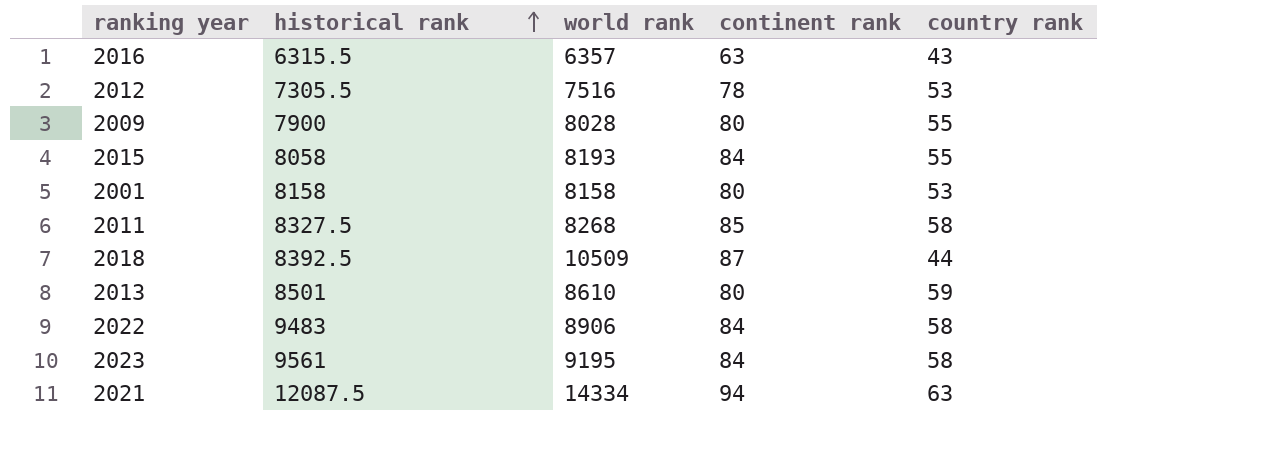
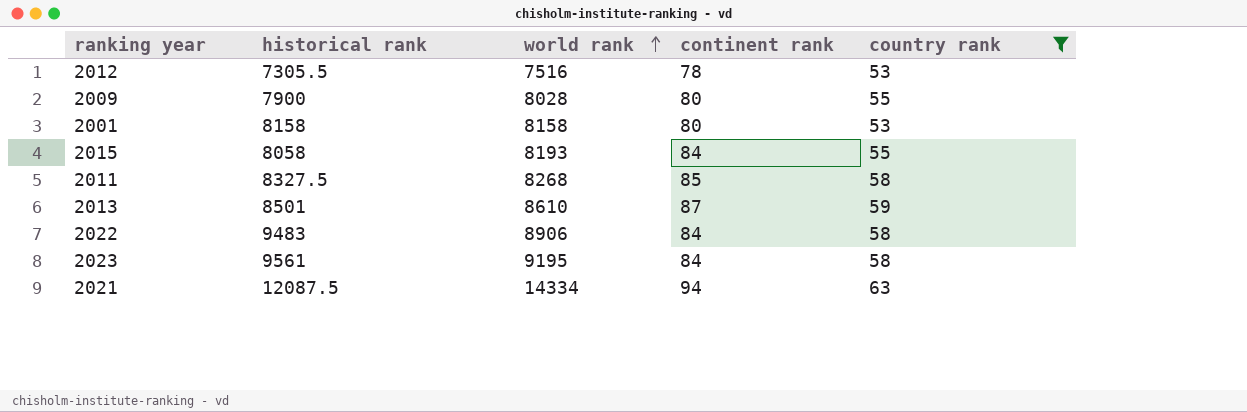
filter: none -> country rank >= 53
row order: historical rank ascending -> world rank ascending
2013 | continent rank: 80 -> 87

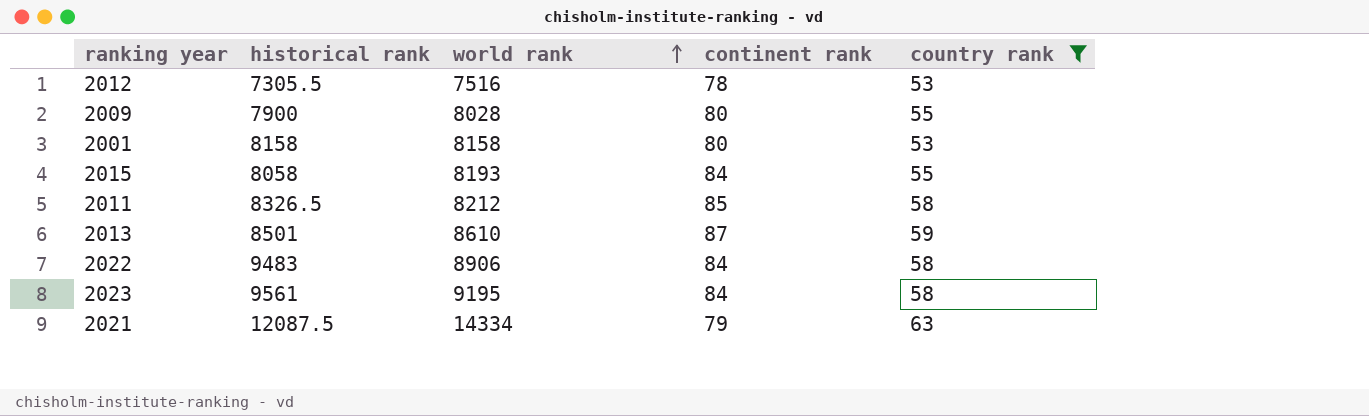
2011 | historical rank: 8327.5 -> 8326.5
2011 | world rank: 8268 -> 8212
2021 | continent rank: 94 -> 79

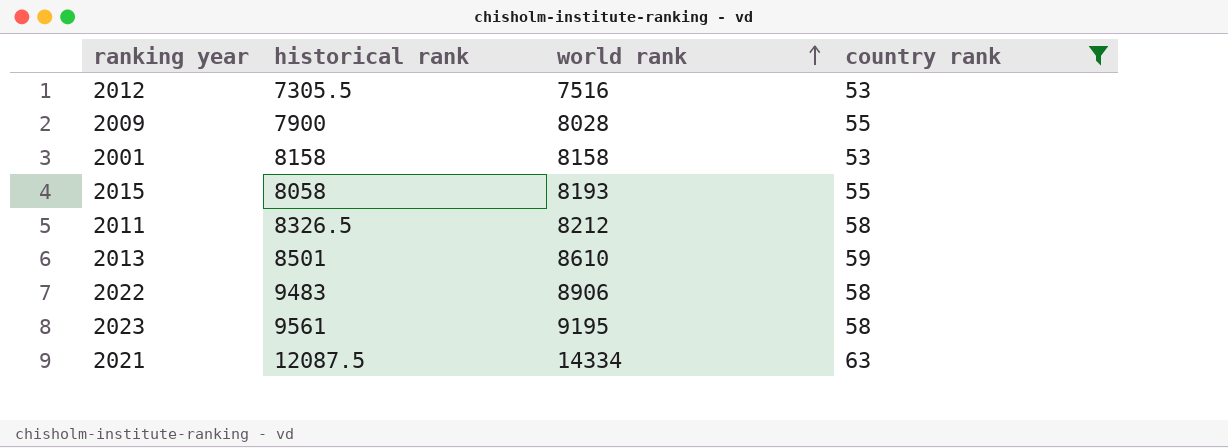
column continent rank | position: 4 -> none

